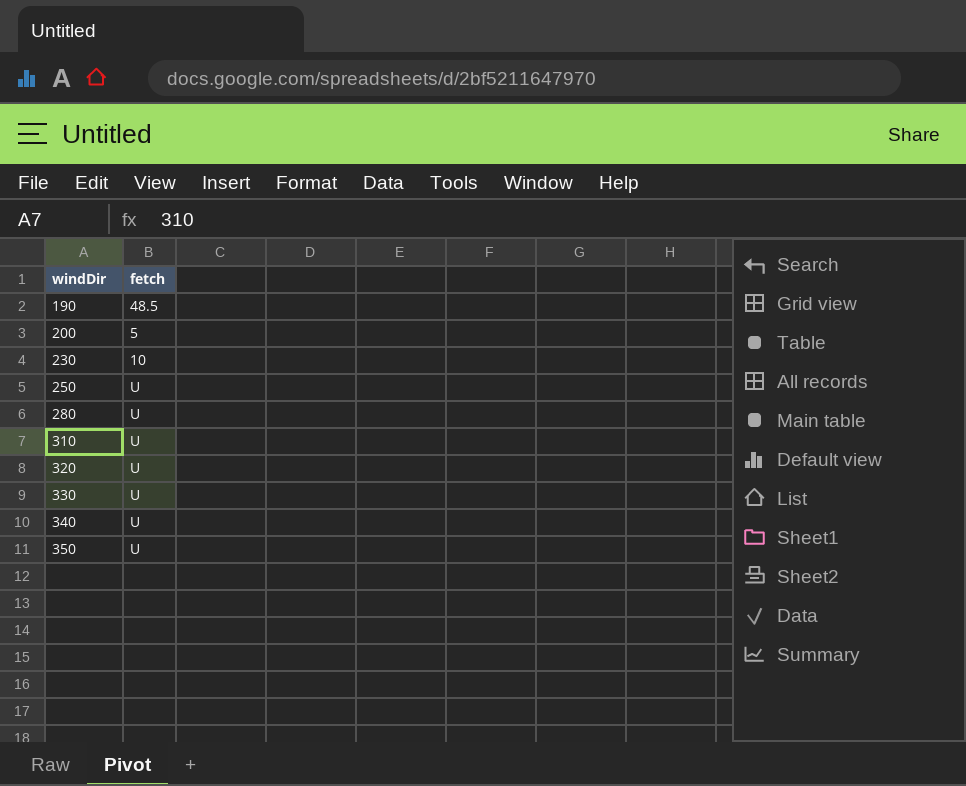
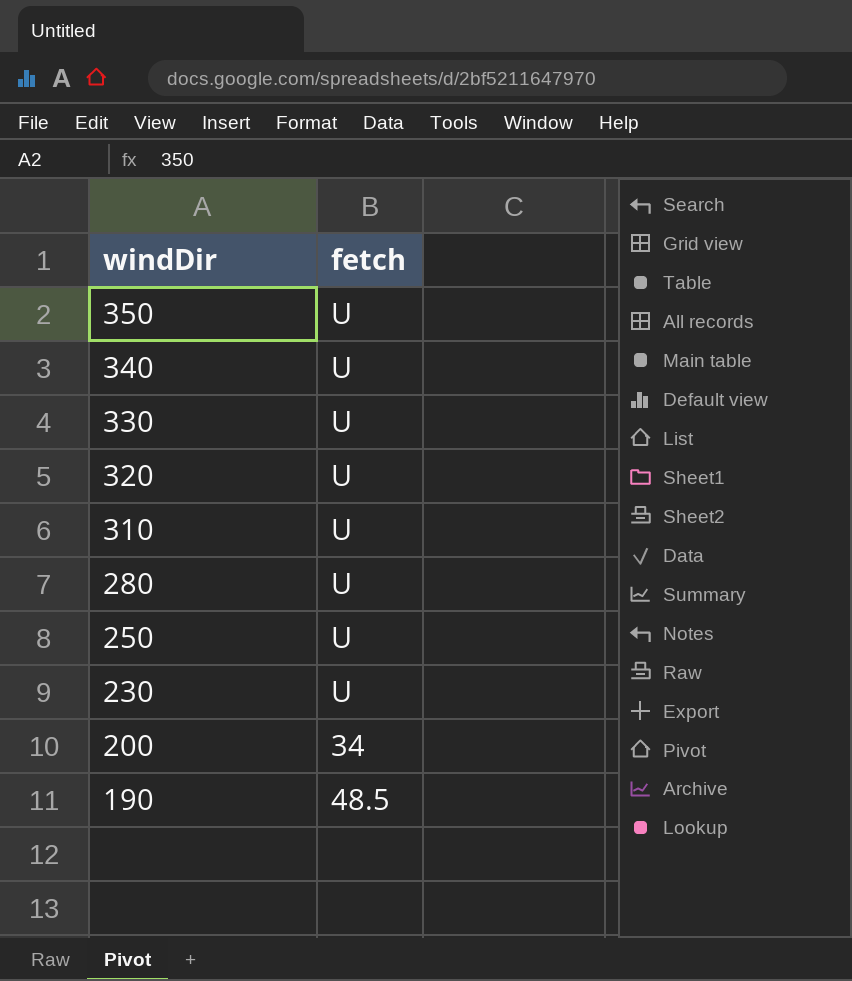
row order: windDir ascending -> windDir descending
230 | fetch: 10 -> U
200 | fetch: 5 -> 34

